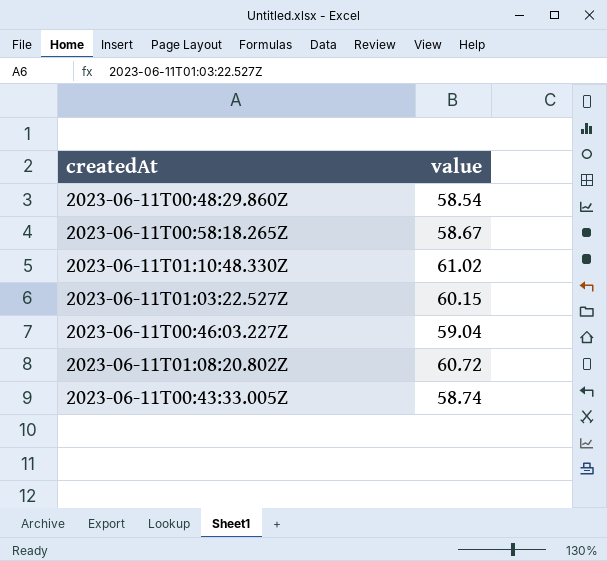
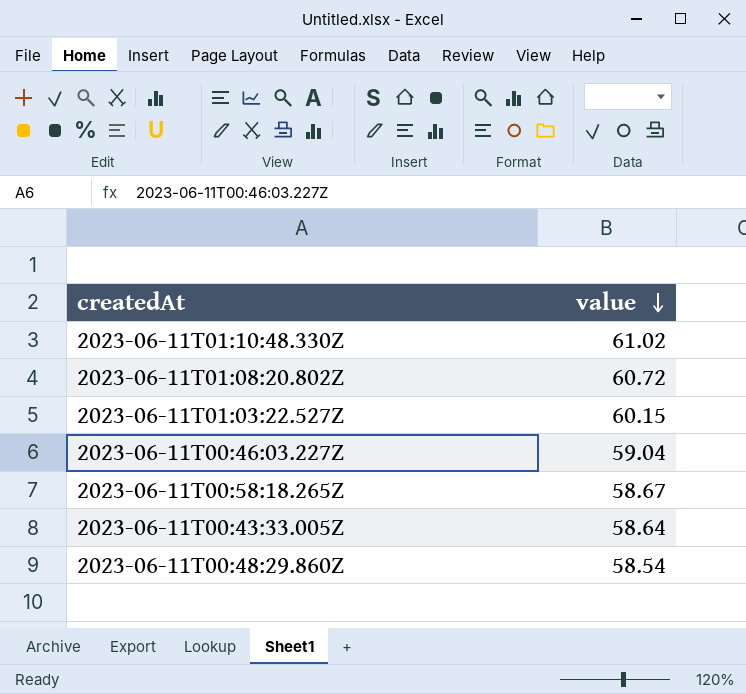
row order: none -> value descending
2023-06-11T00:43:33.005Z | value: 58.74 -> 58.64

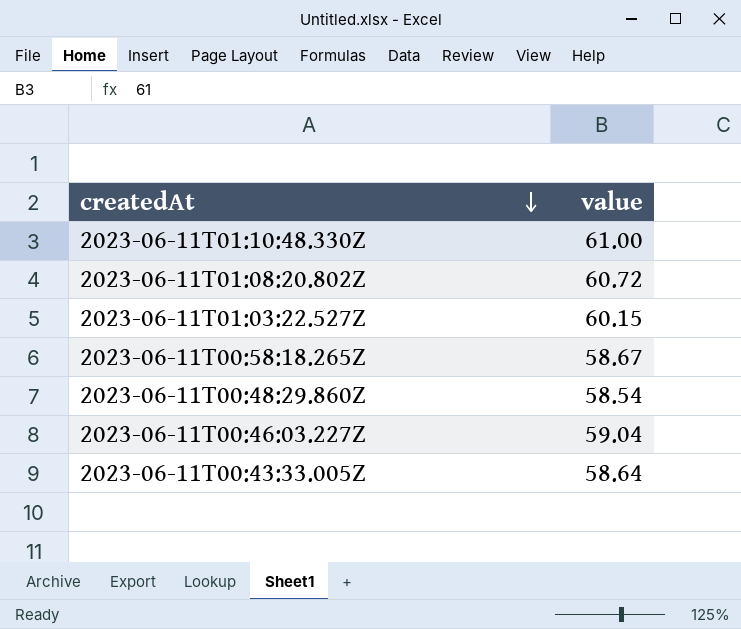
row order: value descending -> createdAt descending
2023-06-11T01:10:48.330Z | value: 61.02 -> 61.00

